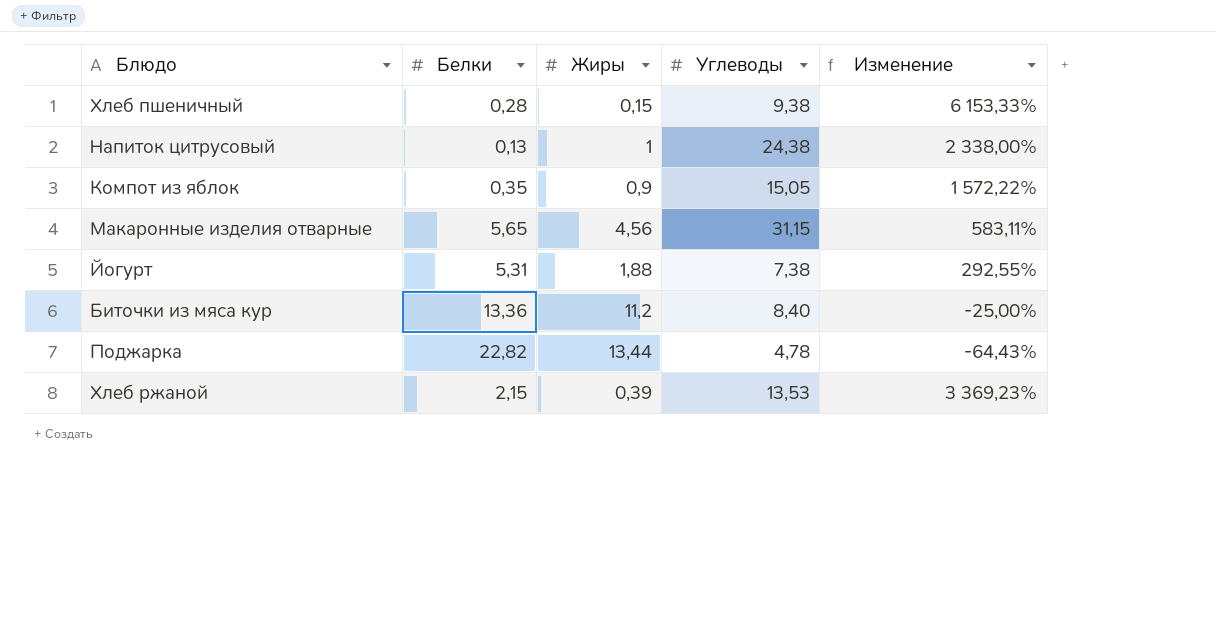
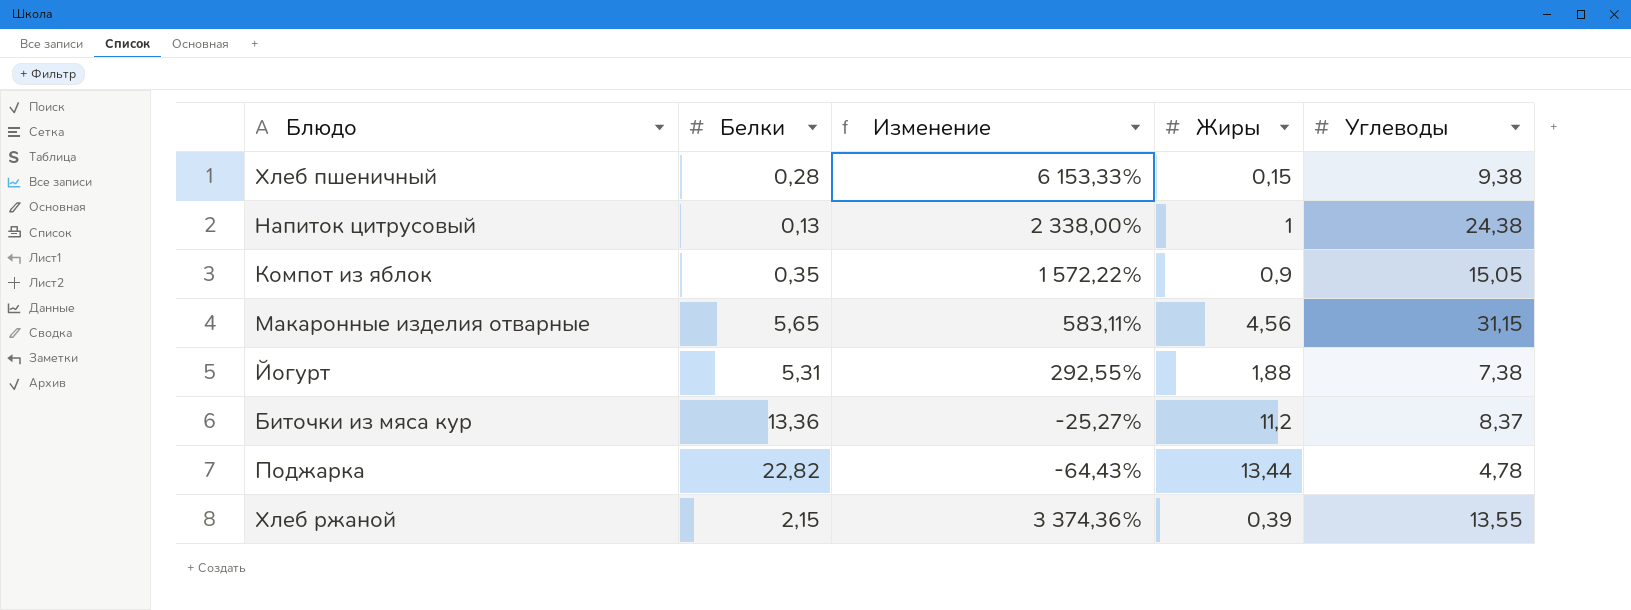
column Изменение | position: 5 -> 3
Биточки из мяса кур | Изменение: -25,00% -> -25,27%
Биточки из мяса кур | Углеводы: 8,40 -> 8,37
Хлеб ржаной | Изменение: 3 369,23% -> 3 374,36%
Хлеб ржаной | Углеводы: 13,53 -> 13,55

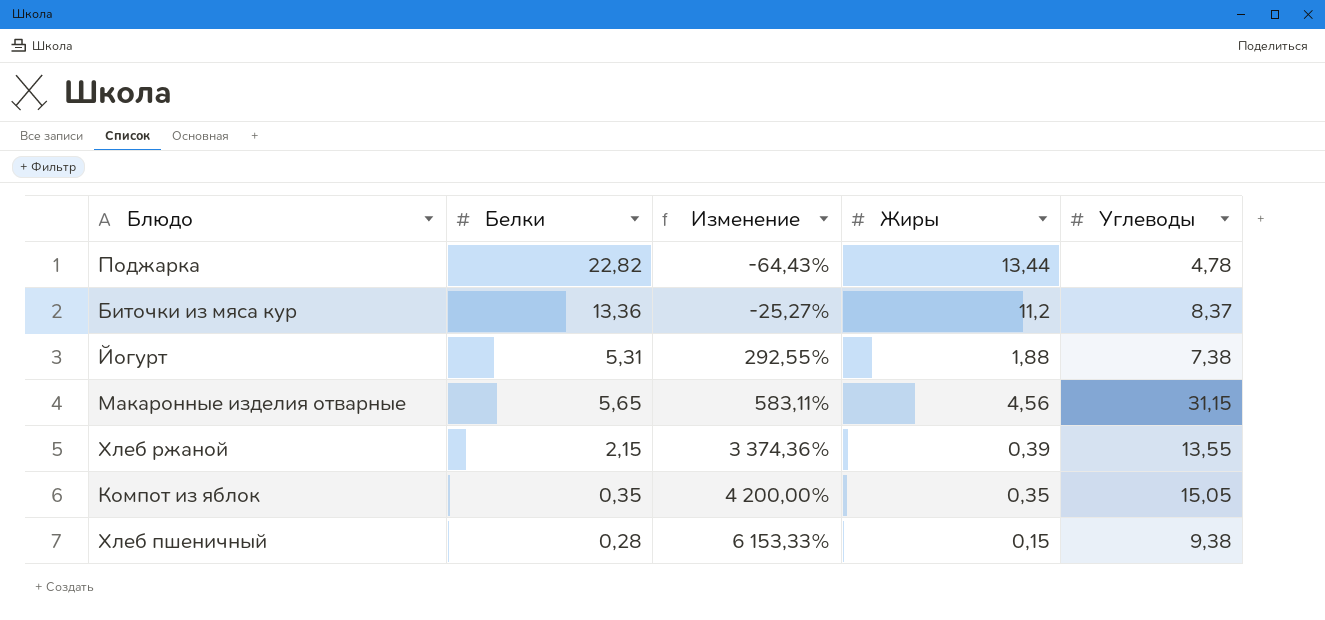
row order: none -> Изменение ascending
row Напиток цитрусовый: 0,13 | 2 338,00% | 1 | 24,38 -> none
Компот из яблок | Изменение: 1 572,22% -> 4 200,00%
Компот из яблок | Жиры: 0,9 -> 0,35

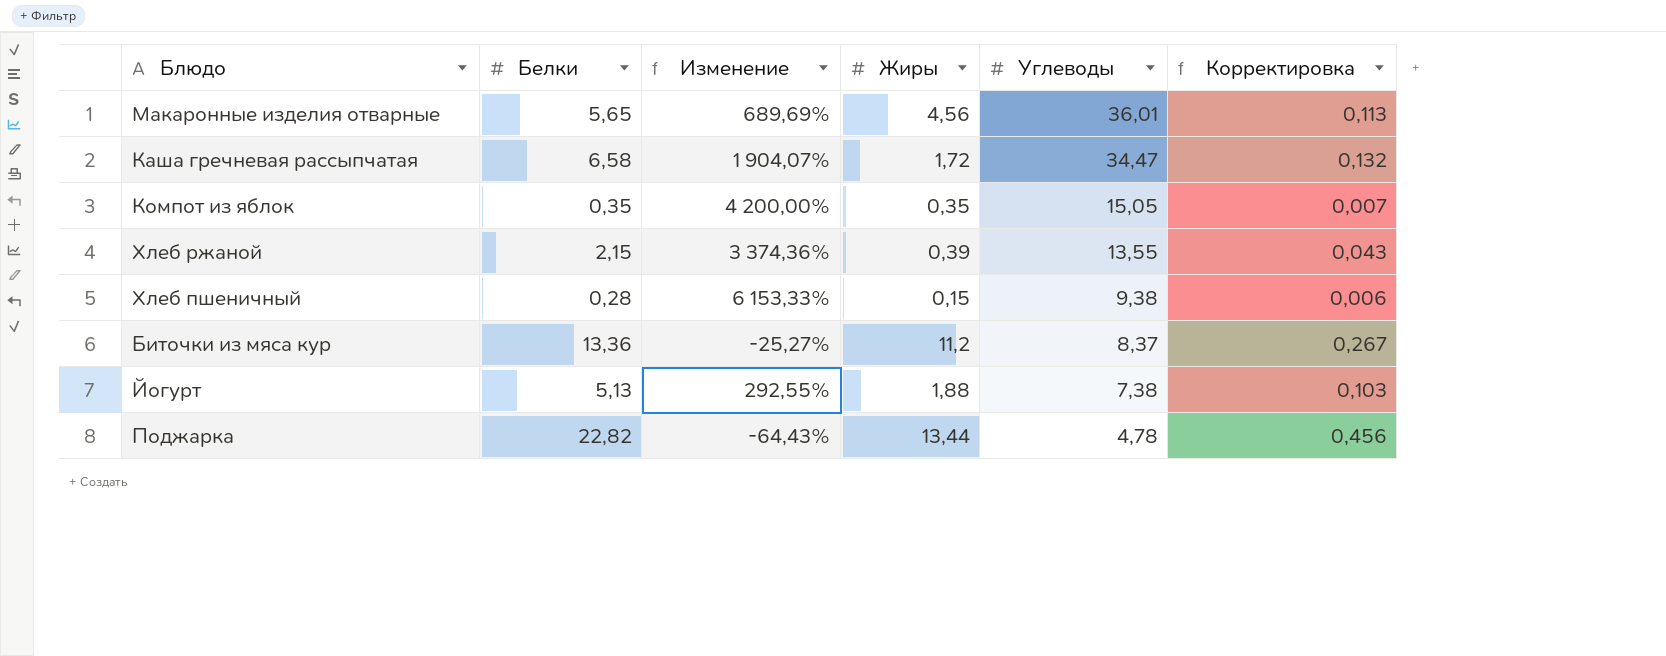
row order: Изменение ascending -> Углеводы descending
column Корректировка | formula: none -> [Белки] * 0,02
Макаронные изделия отварные | Изменение: 583,11% -> 689,69%
Макаронные изделия отварные | Углеводы: 31,15 -> 36,01
row Каша гречневая рассыпчатая: none -> 6,58 | 1 904,07% | 1,72 | 34,47 | 0,132
Йогурт | Белки: 5,31 -> 5,13

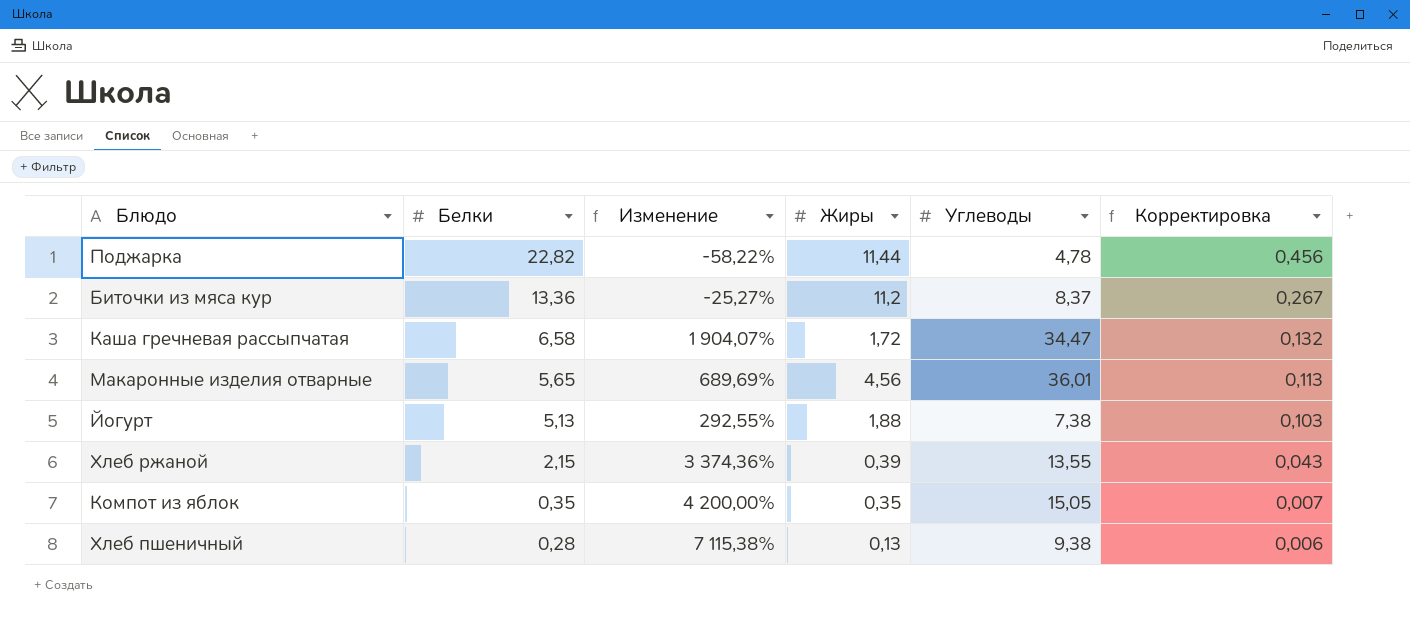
row order: Углеводы descending -> Белки descending
Поджарка | Изменение: -64,43% -> -58,22%
Поджарка | Жиры: 13,44 -> 11,44
Хлеб пшеничный | Изменение: 6 153,33% -> 7 115,38%
Хлеб пшеничный | Жиры: 0,15 -> 0,13

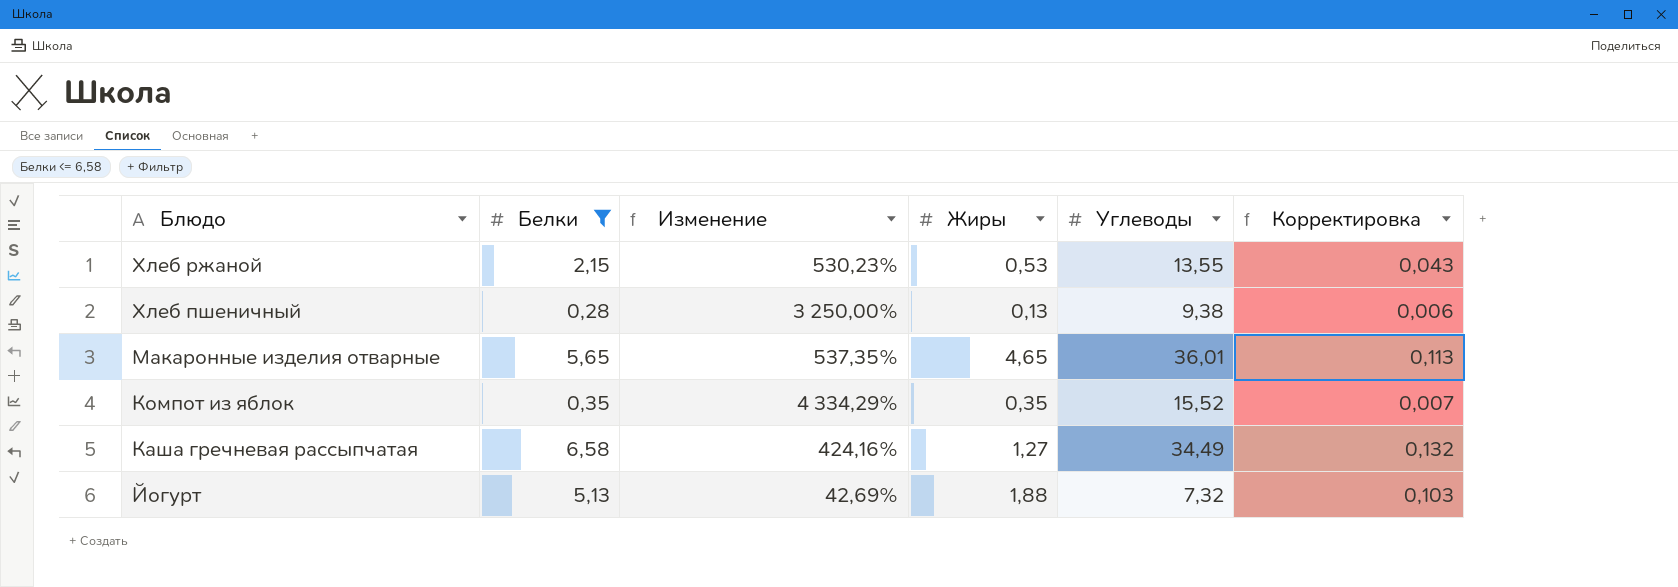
filter: none -> Белки <= 6,58
row order: Белки descending -> Блюдо descending
column Изменение | formula: ([Углеводы] - [Жиры]) / [Жиры] -> ([Углеводы] - [Белки]) / [Белки]
Хлеб ржаной | Жиры: 0,39 -> 0,53
Макаронные изделия отварные | Жиры: 4,56 -> 4,65
Компот из яблок | Углеводы: 15,05 -> 15,52
Каша гречневая рассыпчатая | Жиры: 1,72 -> 1,27
Каша гречневая рассыпчатая | Углеводы: 34,47 -> 34,49
Йогурт | Углеводы: 7,38 -> 7,32

